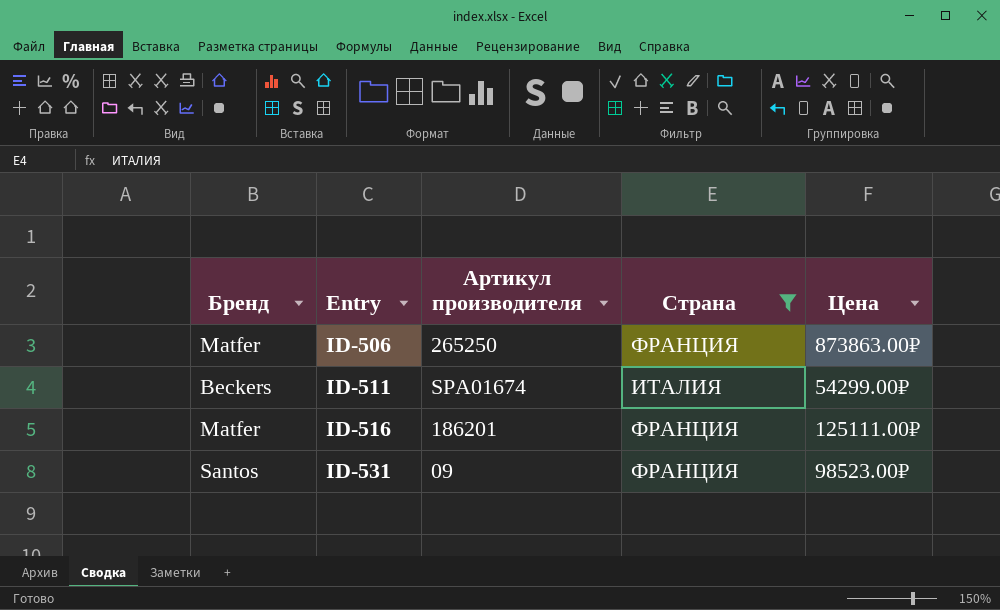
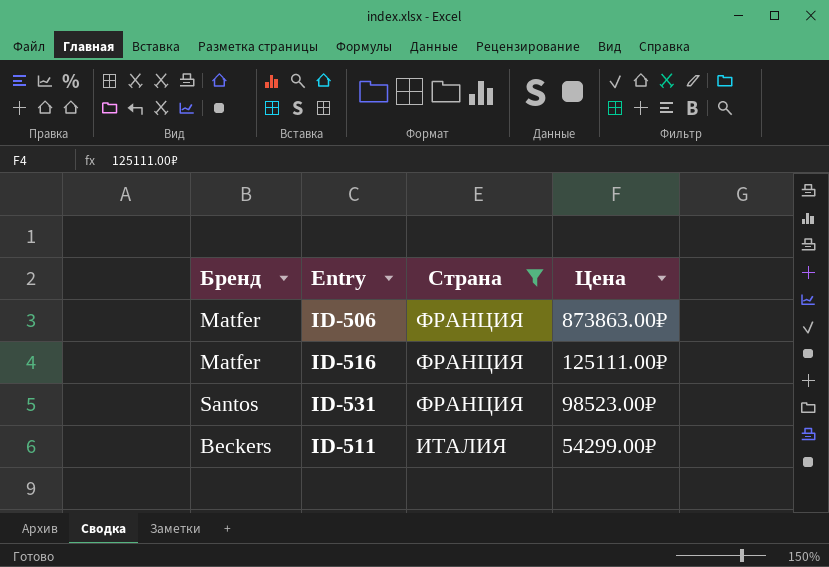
row order: Entry ascending -> Страна descending
column Артикул производителя | position: 3 -> none

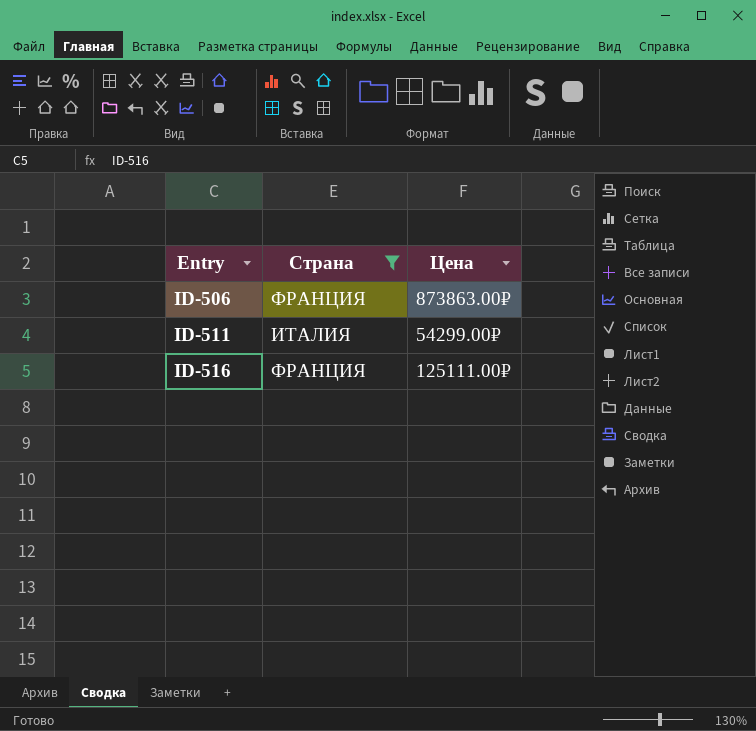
row order: Страна descending -> Entry ascending
column Бренд | position: 1 -> none
row ID-531: Santos | ФРАНЦИЯ | 98523.00₽ -> none

